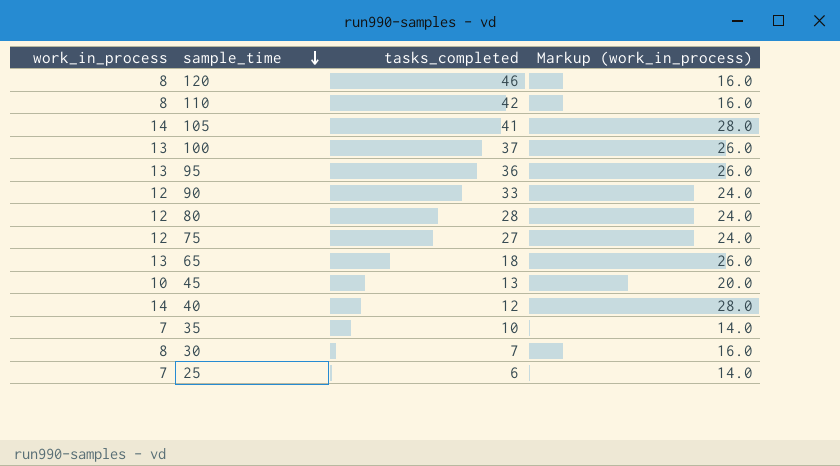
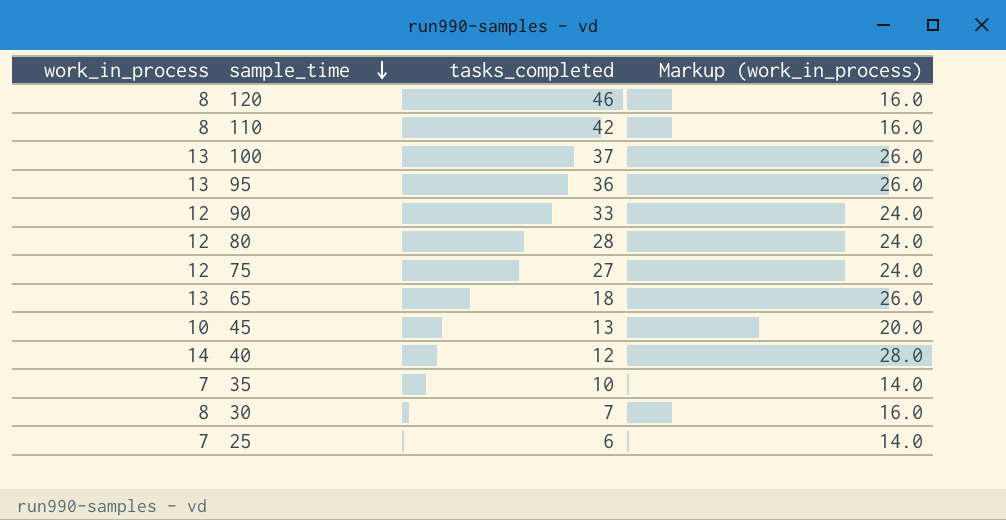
row 105: 14 | 41 | 28.0 -> none

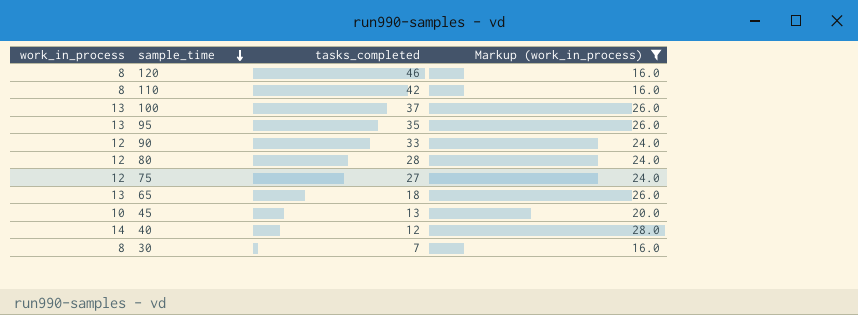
filter: none -> Markup (work_in_process) != 14.0
95 | tasks_completed: 36 -> 35

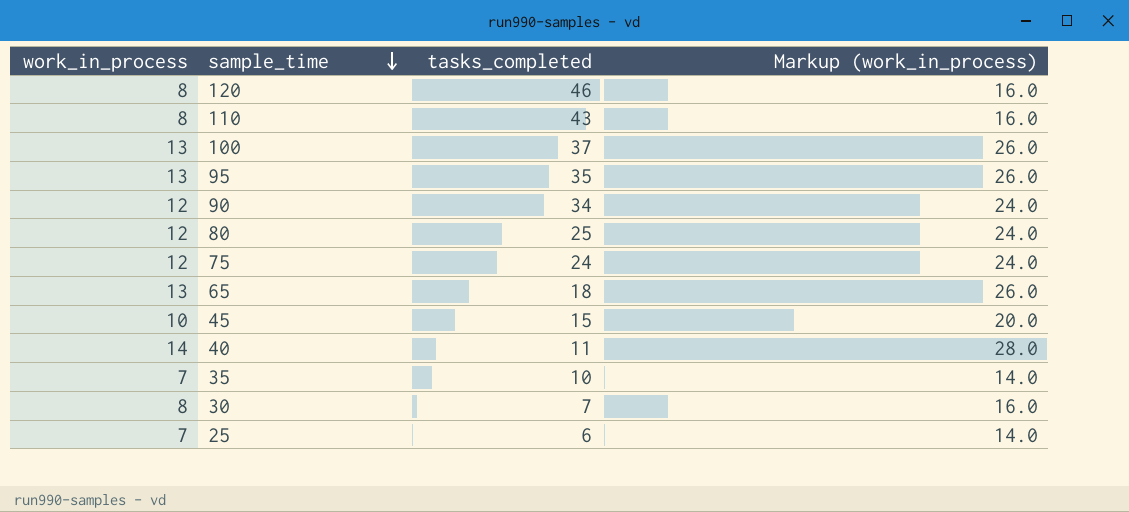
filter: Markup (work_in_process) != 14.0 -> none
110 | tasks_completed: 42 -> 43
90 | tasks_completed: 33 -> 34
80 | tasks_completed: 28 -> 25
75 | tasks_completed: 27 -> 24
45 | tasks_completed: 13 -> 15
40 | tasks_completed: 12 -> 11

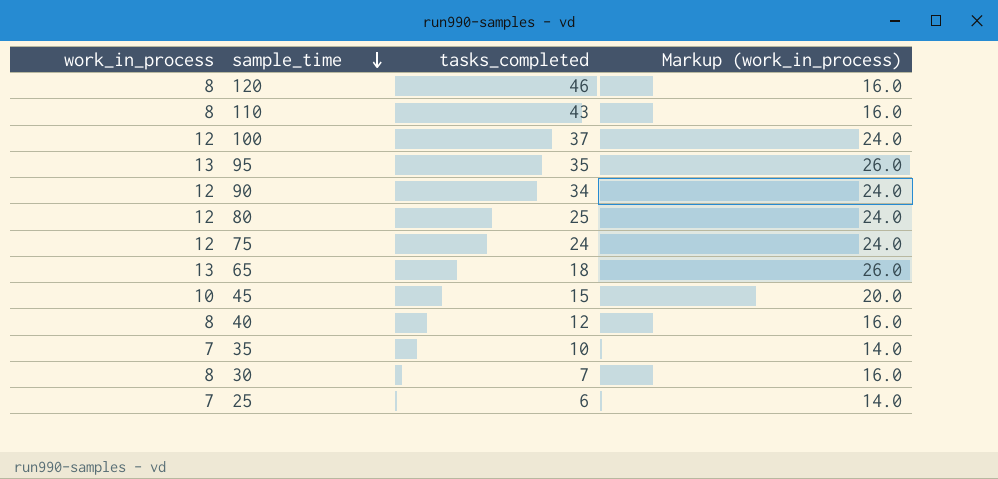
100 | work_in_process: 13 -> 12
100 | Markup (work_in_process): 26.0 -> 24.0
40 | work_in_process: 14 -> 8
40 | tasks_completed: 11 -> 12
40 | Markup (work_in_process): 28.0 -> 16.0

